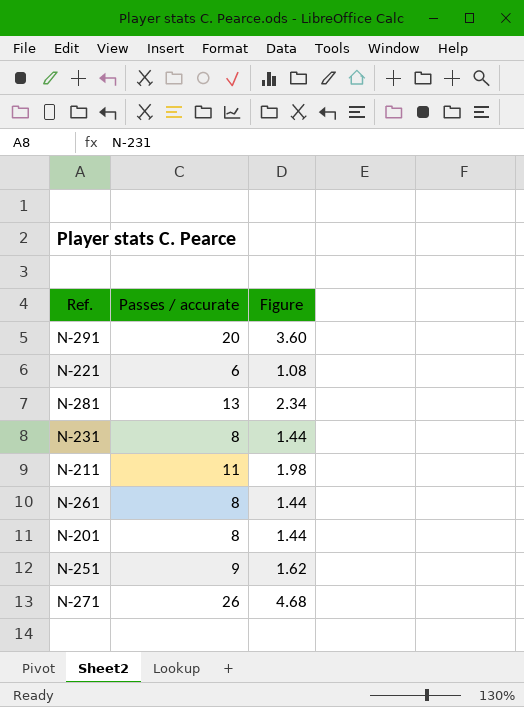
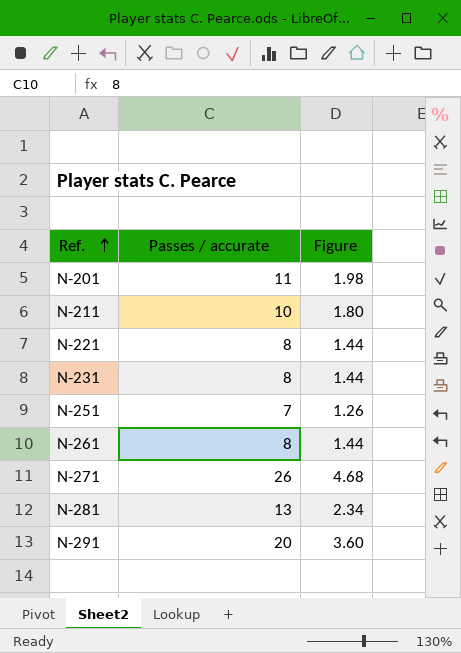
row order: none -> Ref. ascending
N-201 | Passes / accurate: 8 -> 11
N-201 | Figure: 1.44 -> 1.98
N-211 | Passes / accurate: 11 -> 10
N-211 | Figure: 1.98 -> 1.80
N-221 | Passes / accurate: 6 -> 8
N-221 | Figure: 1.08 -> 1.44
N-251 | Passes / accurate: 9 -> 7
N-251 | Figure: 1.62 -> 1.26

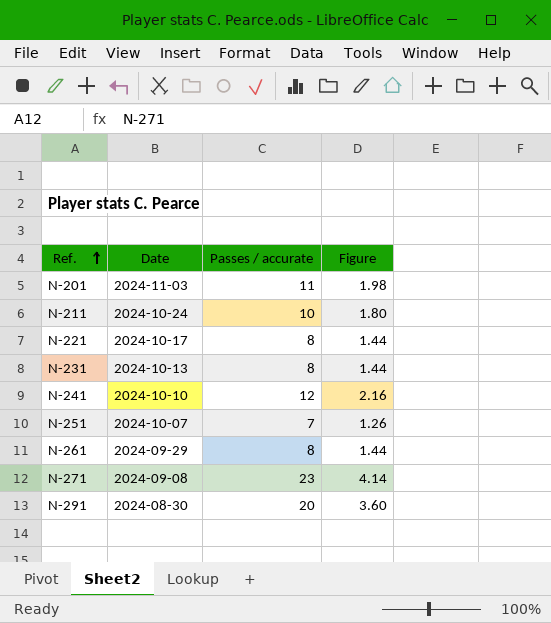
column Date | position: none -> 2
row N-281: 13 | 2.34 -> none
row N-241: none -> 2024-10-10 | 12 | 2.16
N-271 | Passes / accurate: 26 -> 23
N-271 | Figure: 4.68 -> 4.14

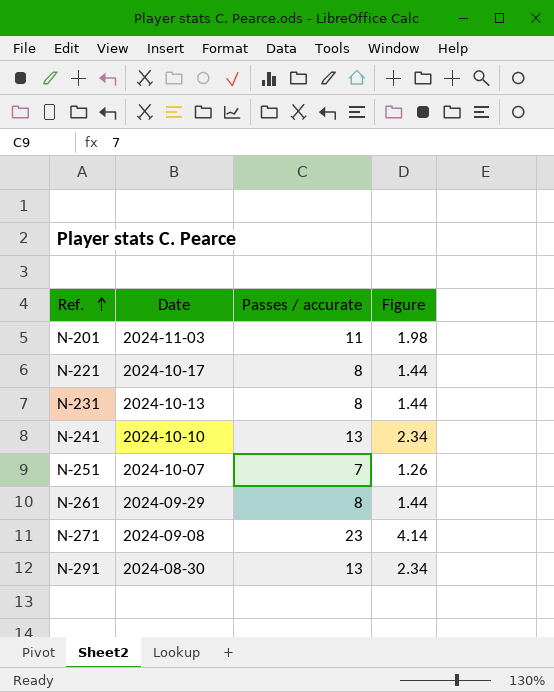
row N-211: 2024-10-24 | 10 | 1.80 -> none
N-241 | Passes / accurate: 12 -> 13
N-241 | Figure: 2.16 -> 2.34
N-291 | Passes / accurate: 20 -> 13
N-291 | Figure: 3.60 -> 2.34

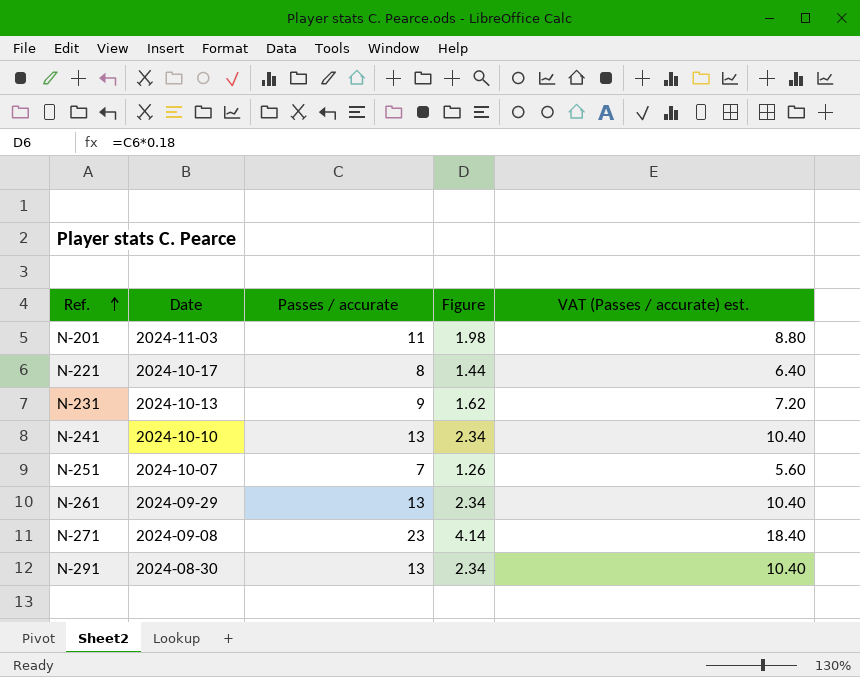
column VAT (Passes / accurate) est. | formula: none -> [Passes / accurate] * 0.8
N-231 | Passes / accurate: 8 -> 9
N-231 | Figure: 1.44 -> 1.62
N-261 | Passes / accurate: 8 -> 13
N-261 | Figure: 1.44 -> 2.34

